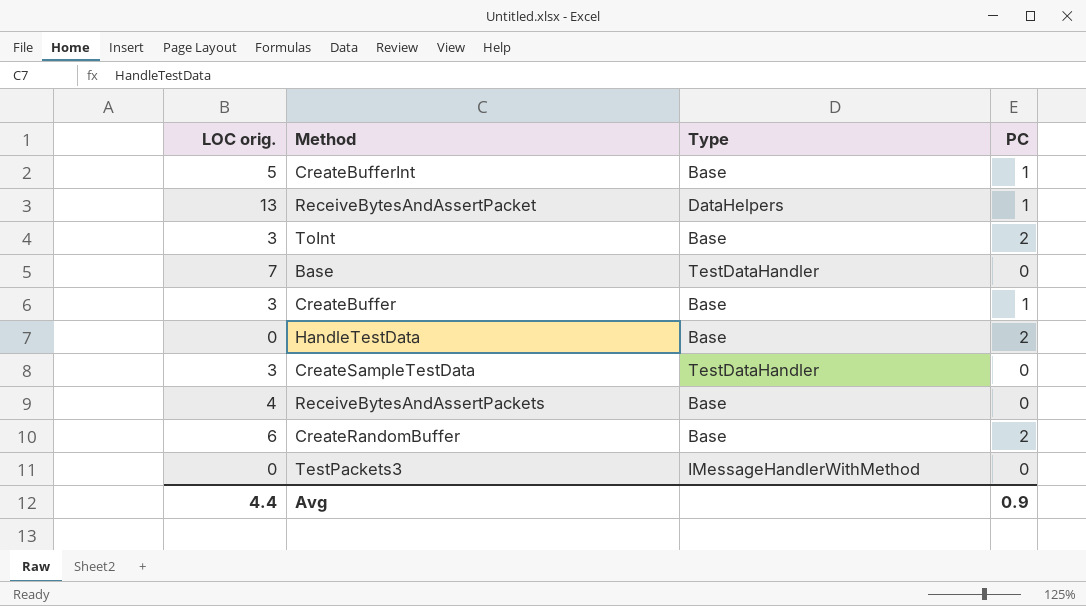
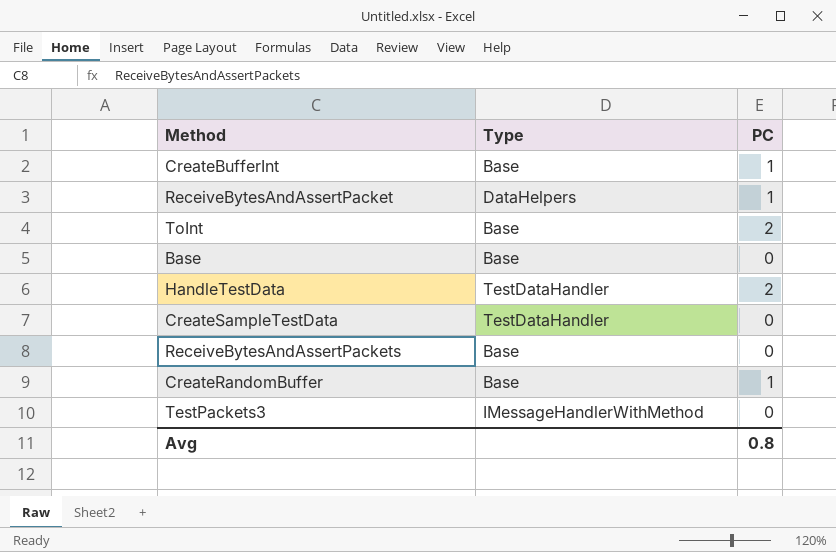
column LOC orig. | position: 1 -> none
row CreateBuffer: 3 | Base | 1 -> none
Base | Type: TestDataHandler -> Base
HandleTestData | Type: Base -> TestDataHandler
CreateRandomBuffer | PC: 2 -> 1
Avg | PC: 0.9 -> 0.8

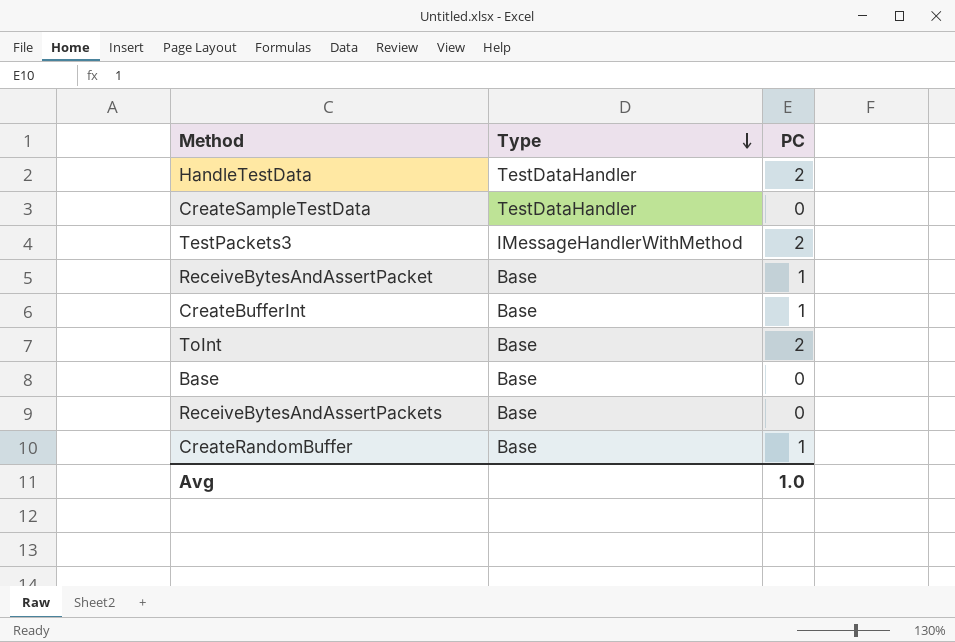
row order: none -> Type descending
TestPackets3 | PC: 0 -> 2
ReceiveBytesAndAssertPacket | Type: DataHelpers -> Base
Avg | PC: 0.8 -> 1.0

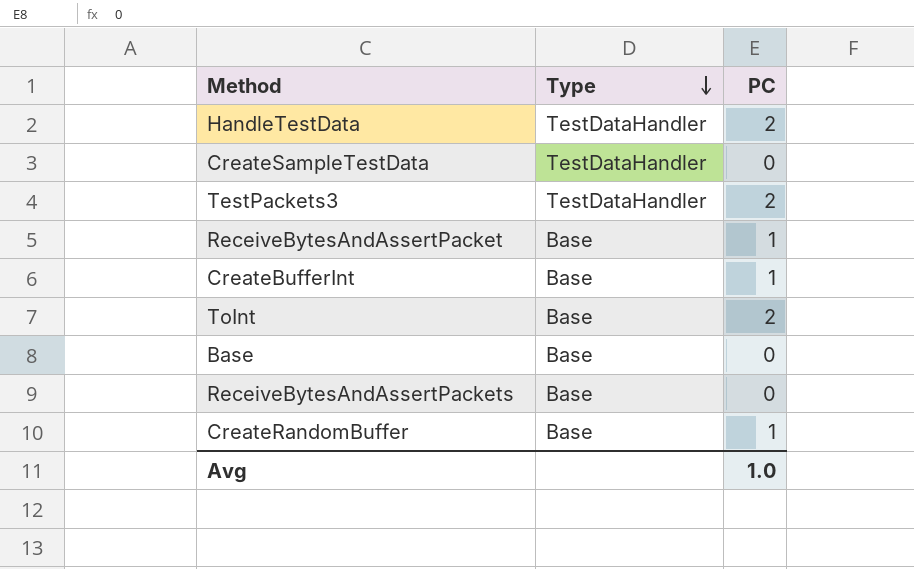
TestPackets3 | Type: IMessageHandlerWithMethod -> TestDataHandler

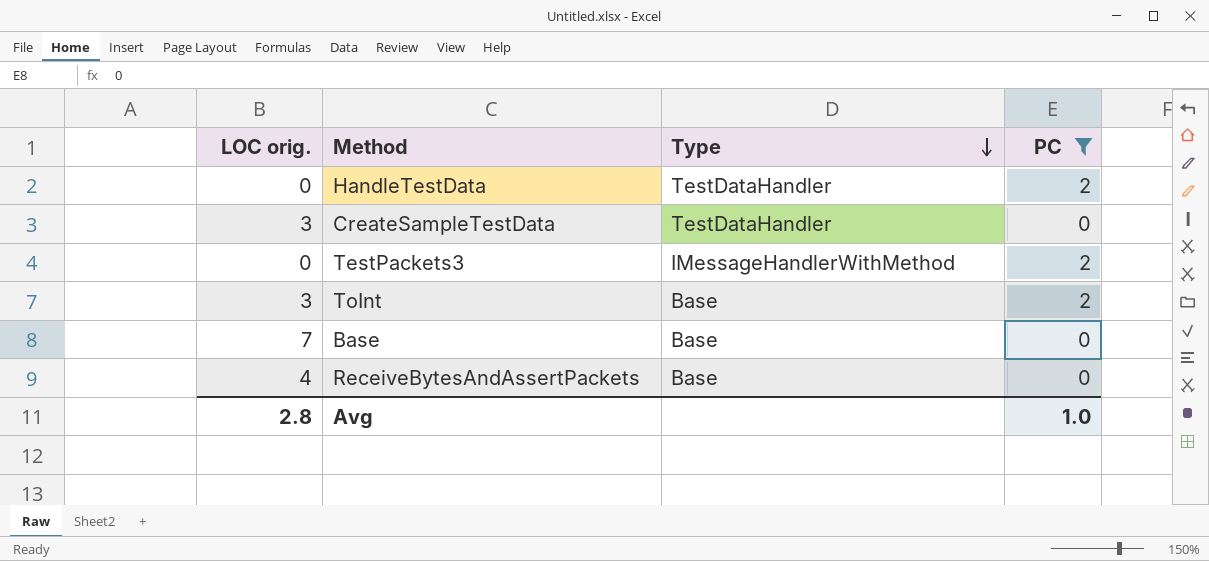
filter: none -> PC != 1
column LOC orig. | position: none -> 1
TestPackets3 | Type: TestDataHandler -> IMessageHandlerWithMethod

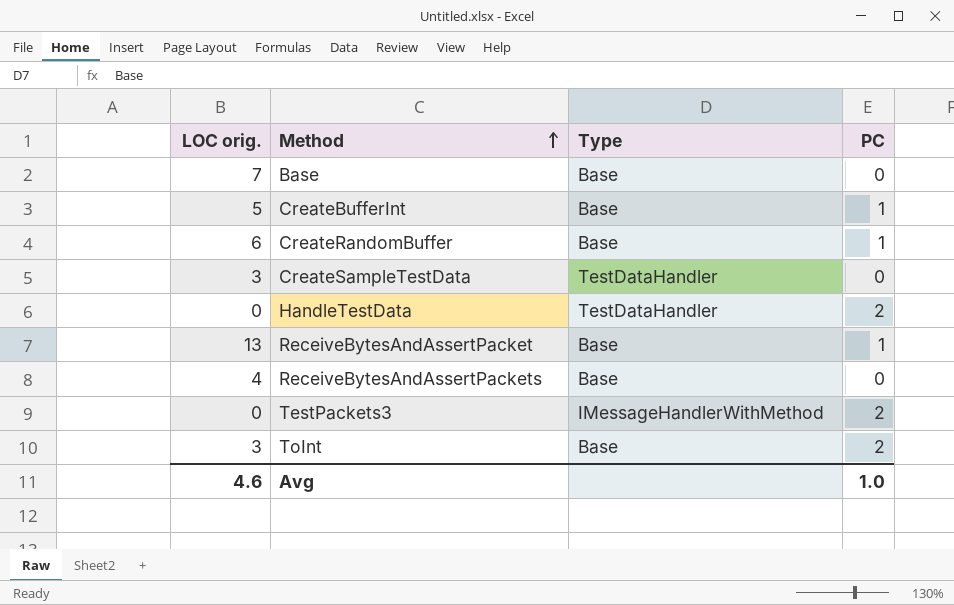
filter: PC != 1 -> none
row order: Type descending -> Method ascending
Avg | LOC orig.: 2.8 -> 4.6

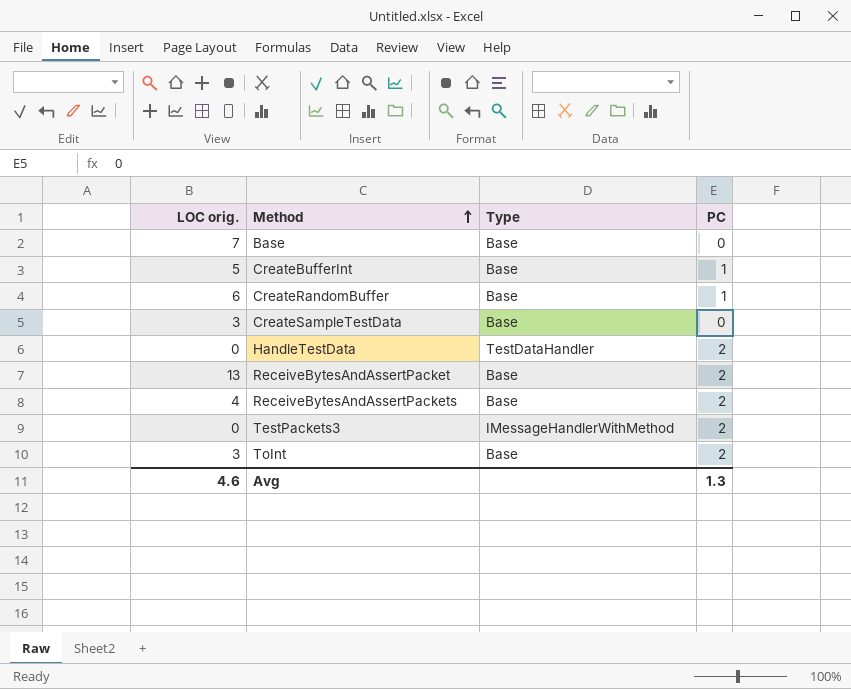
CreateSampleTestData | Type: TestDataHandler -> Base
ReceiveBytesAndAssertPacket | PC: 1 -> 2
ReceiveBytesAndAssertPackets | PC: 0 -> 2
Avg | PC: 1.0 -> 1.3

